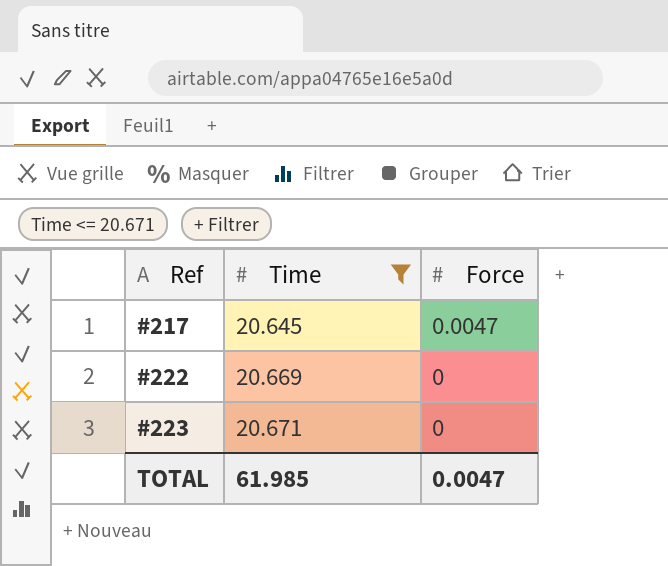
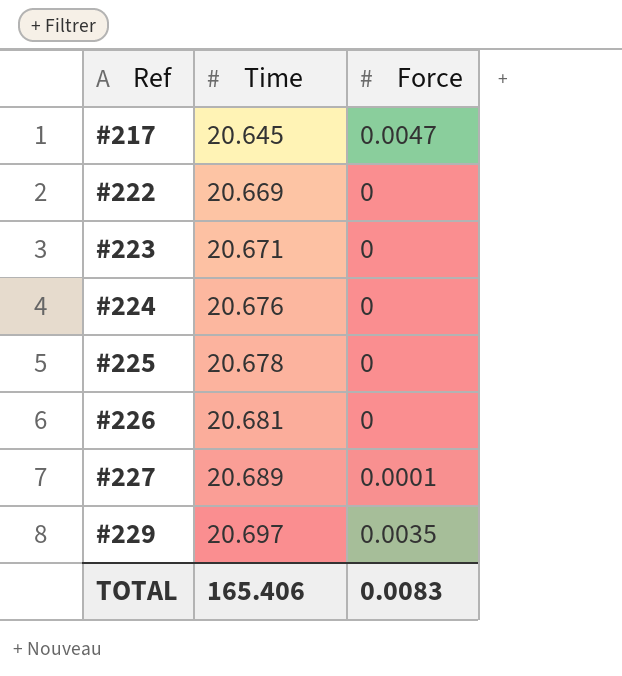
filter: Time <= 20.671 -> none
TOTAL | Time: 61.985 -> 165.406
TOTAL | Force: 0.0047 -> 0.0083

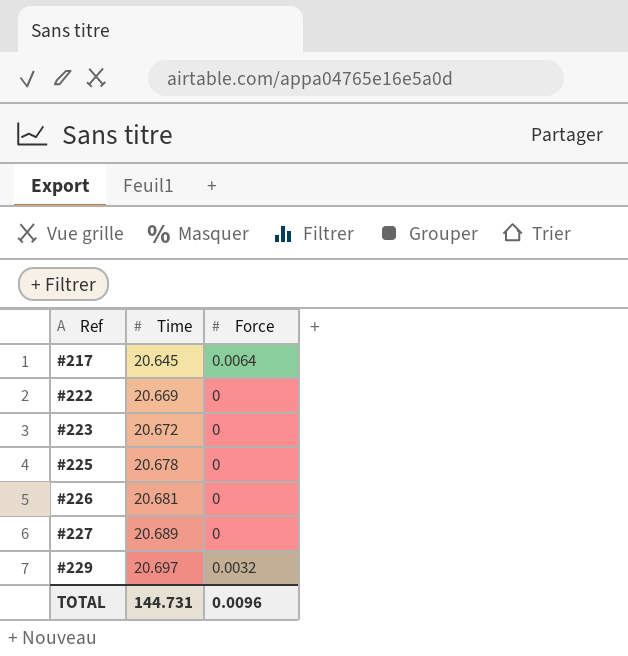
row #224: 20.676 | 0 -> none
#217 | Force: 0.0047 -> 0.0064
#223 | Time: 20.671 -> 20.672
#227 | Force: 0.0001 -> 0
#229 | Force: 0.0035 -> 0.0032
TOTAL | Time: 165.406 -> 144.731
TOTAL | Force: 0.0083 -> 0.0096

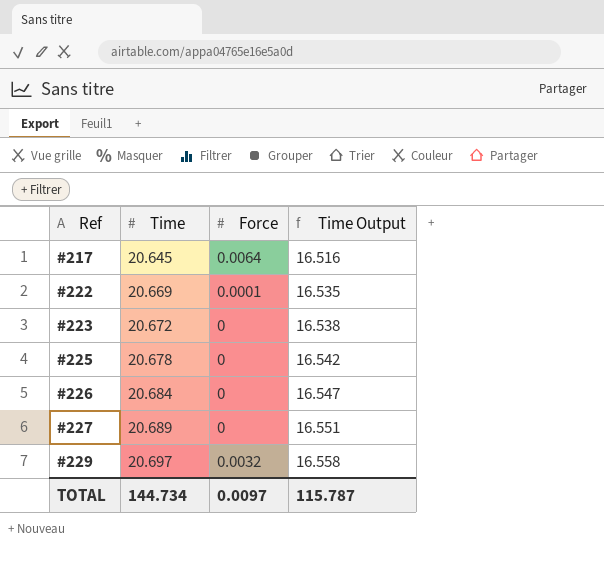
column Time Output | formula: none -> [Time] * 0.8
#222 | Force: 0 -> 0.0001
#226 | Time: 20.681 -> 20.684
TOTAL | Time: 144.731 -> 144.734
TOTAL | Force: 0.0096 -> 0.0097

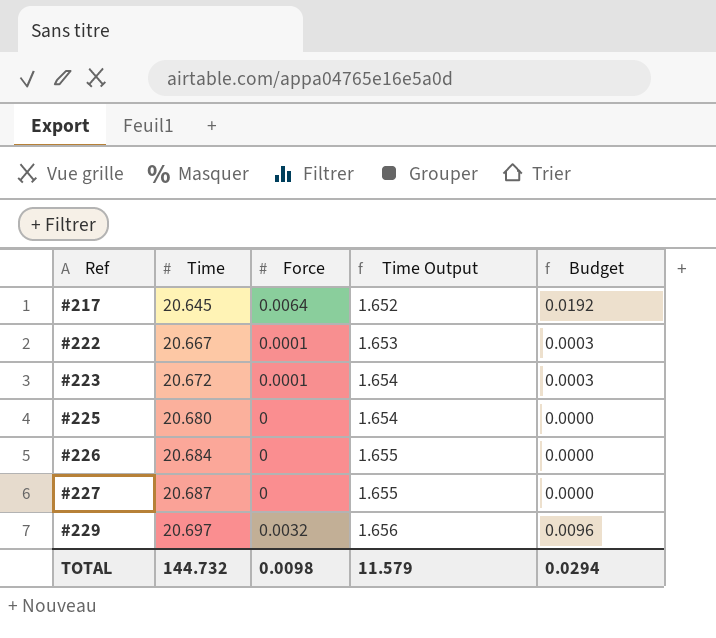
column Time Output | formula: [Time] * 0.8 -> [Time] * 0.08
column Budget | formula: none -> [Force] * 3
#222 | Time: 20.669 -> 20.667
#223 | Force: 0 -> 0.0001
#225 | Time: 20.678 -> 20.680
#227 | Time: 20.689 -> 20.687
TOTAL | Time: 144.734 -> 144.732
TOTAL | Force: 0.0097 -> 0.0098
TOTAL | Time Output: 115.787 -> 11.579

